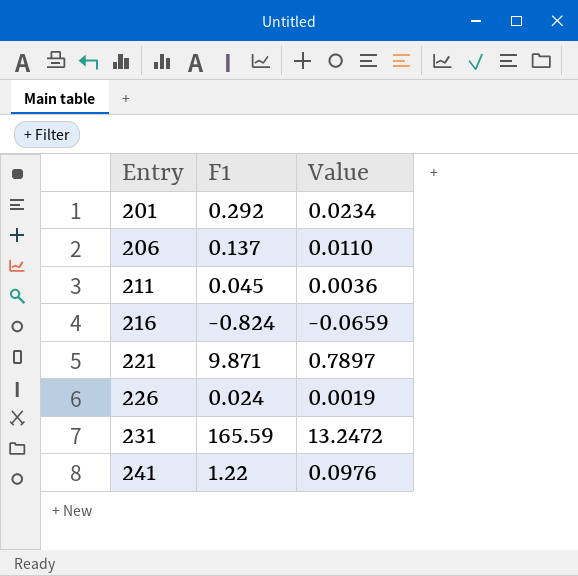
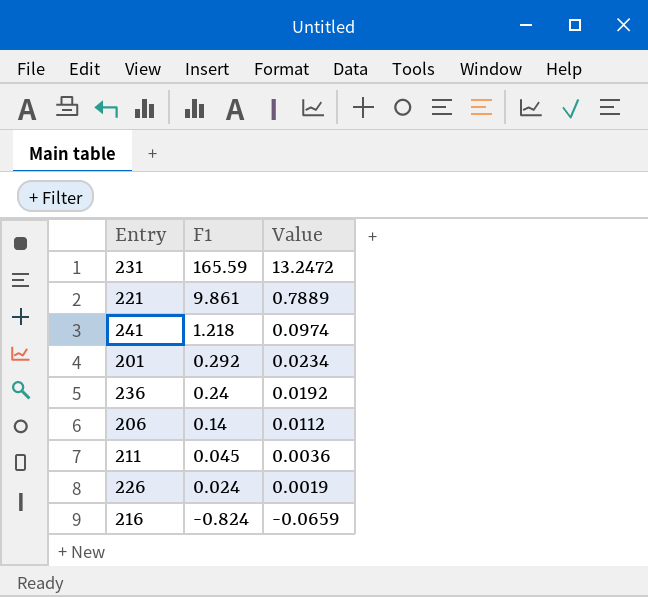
row order: Entry ascending -> F1 descending
221 | F1: 9.871 -> 9.861
221 | Value: 0.7897 -> 0.7889
241 | F1: 1.22 -> 1.218
241 | Value: 0.0976 -> 0.0974
row 236: none -> 0.24 | 0.0192
206 | F1: 0.137 -> 0.14
206 | Value: 0.0110 -> 0.0112

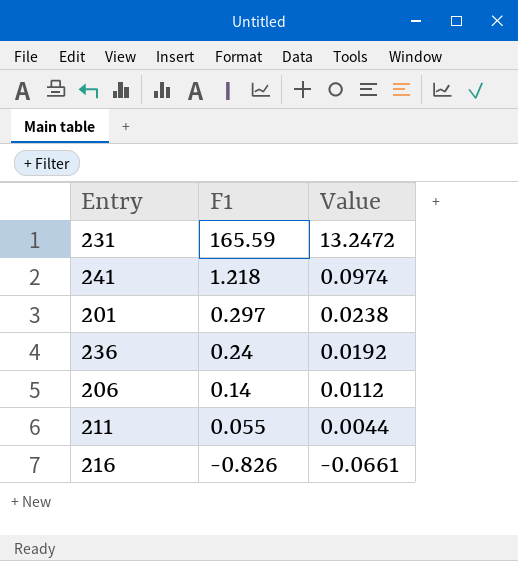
row 221: 9.861 | 0.7889 -> none
row 226: 0.024 | 0.0019 -> none
201 | F1: 0.292 -> 0.297
201 | Value: 0.0234 -> 0.0238
211 | F1: 0.045 -> 0.055
211 | Value: 0.0036 -> 0.0044
216 | F1: -0.824 -> -0.826
216 | Value: -0.0659 -> -0.0661

